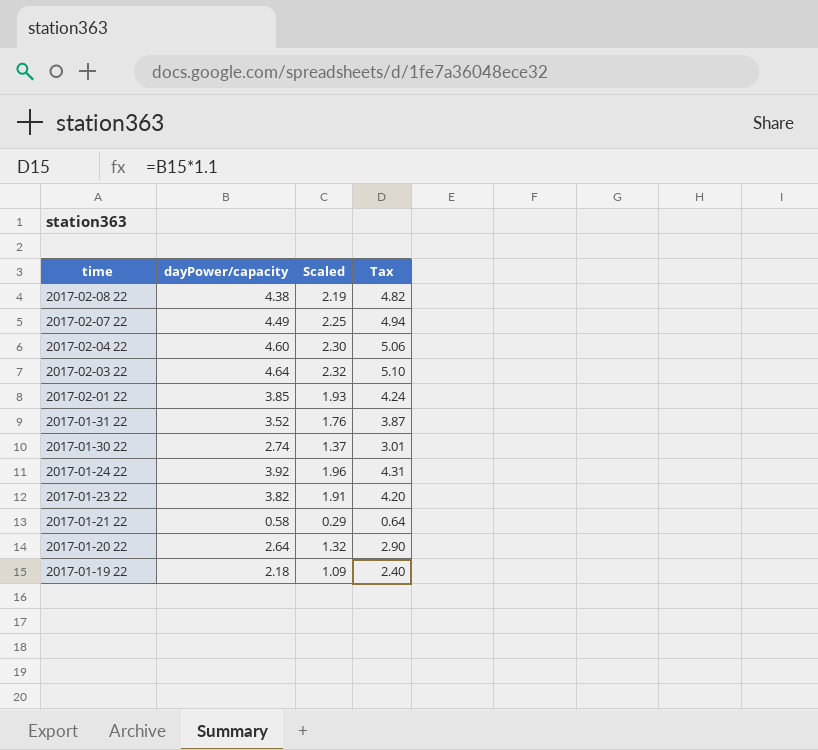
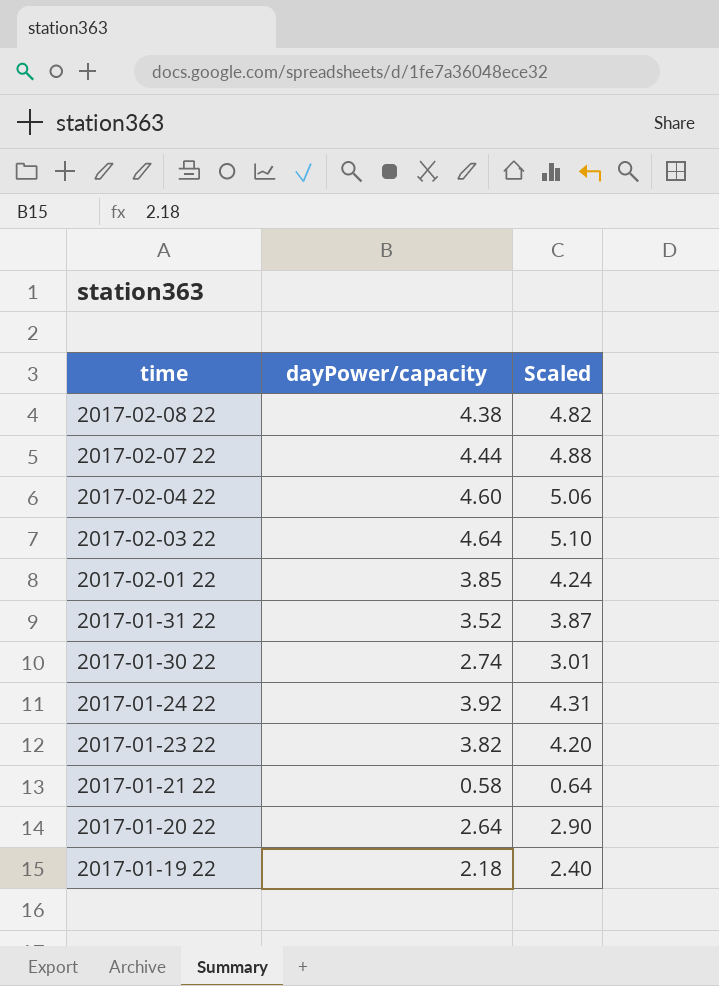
column Tax | formula: [dayPower/capacity] * 1.1 -> none
column Scaled | formula: [dayPower/capacity] * 0.5 -> [dayPower/capacity] * 1.1
2017-02-07 22 | dayPower/capacity: 4.49 -> 4.44

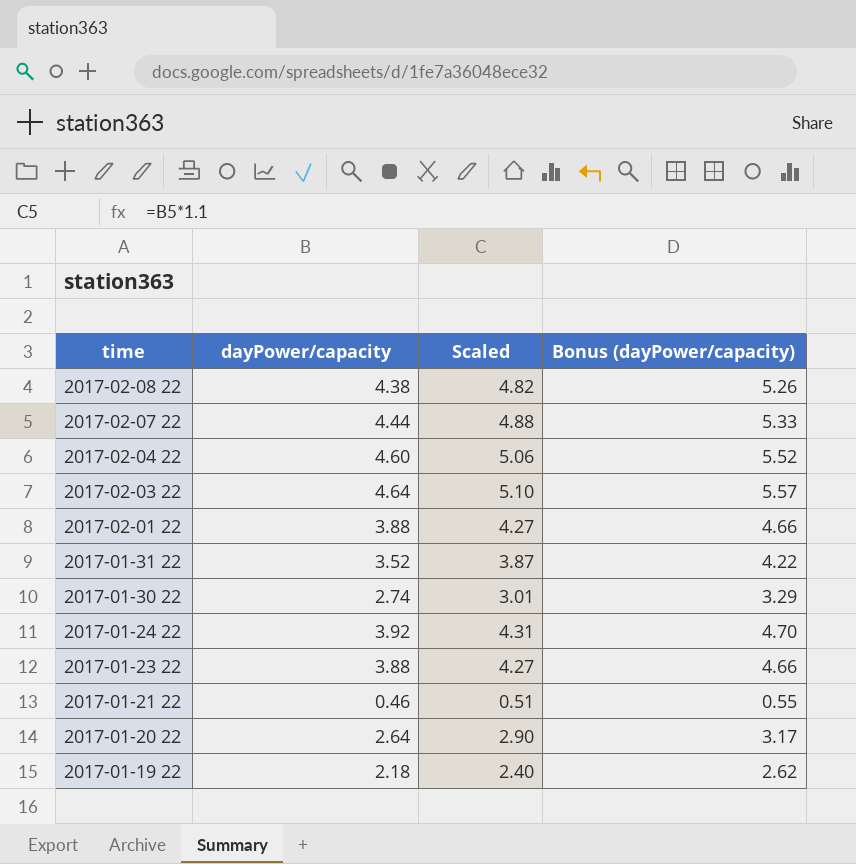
column Bonus (dayPower/capacity) | formula: none -> [dayPower/capacity] * 1.2
2017-02-01 22 | dayPower/capacity: 3.85 -> 3.88
2017-02-01 22 | Scaled: 4.24 -> 4.27
2017-01-23 22 | dayPower/capacity: 3.82 -> 3.88
2017-01-23 22 | Scaled: 4.20 -> 4.27
2017-01-21 22 | dayPower/capacity: 0.58 -> 0.46
2017-01-21 22 | Scaled: 0.64 -> 0.51

